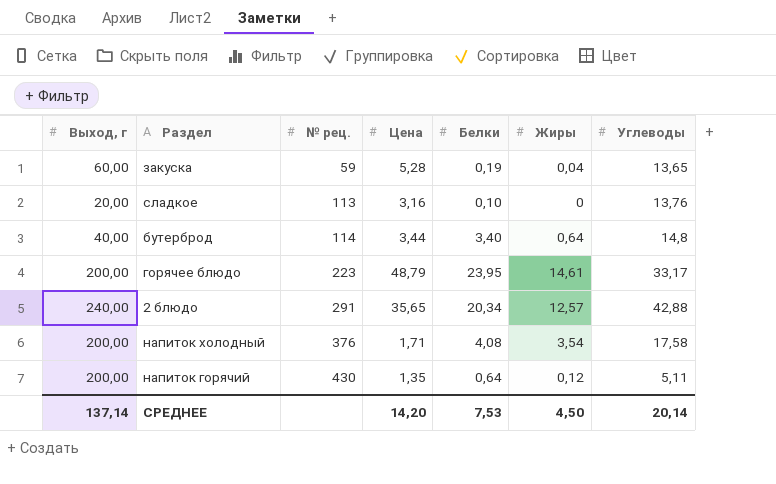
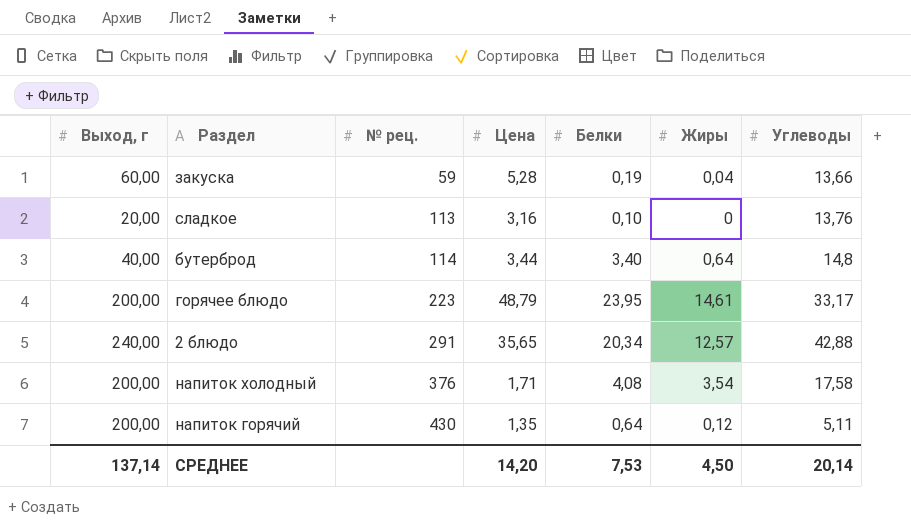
закуска | Углеводы: 13,65 -> 13,66

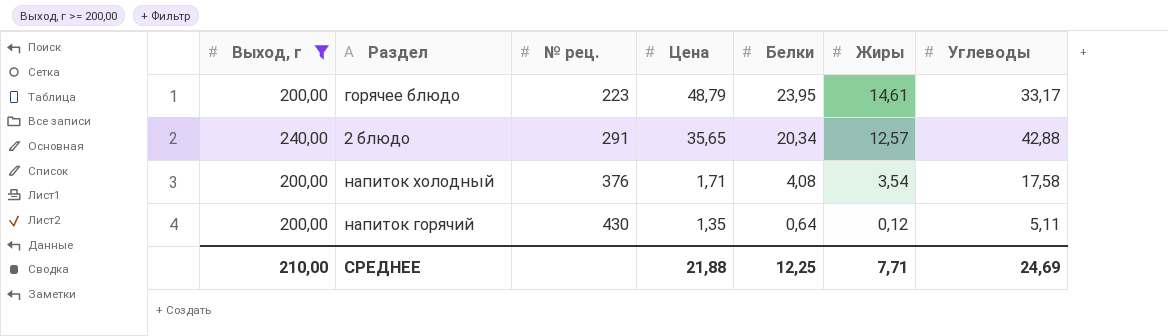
filter: none -> Выход, г >= 200,00
СРЕДНЕЕ | Выход, г: 137,14 -> 210,00
СРЕДНЕЕ | Цена: 14,20 -> 21,88
СРЕДНЕЕ | Белки: 7,53 -> 12,25
СРЕДНЕЕ | Жиры: 4,50 -> 7,71
СРЕДНЕЕ | Углеводы: 20,14 -> 24,69

